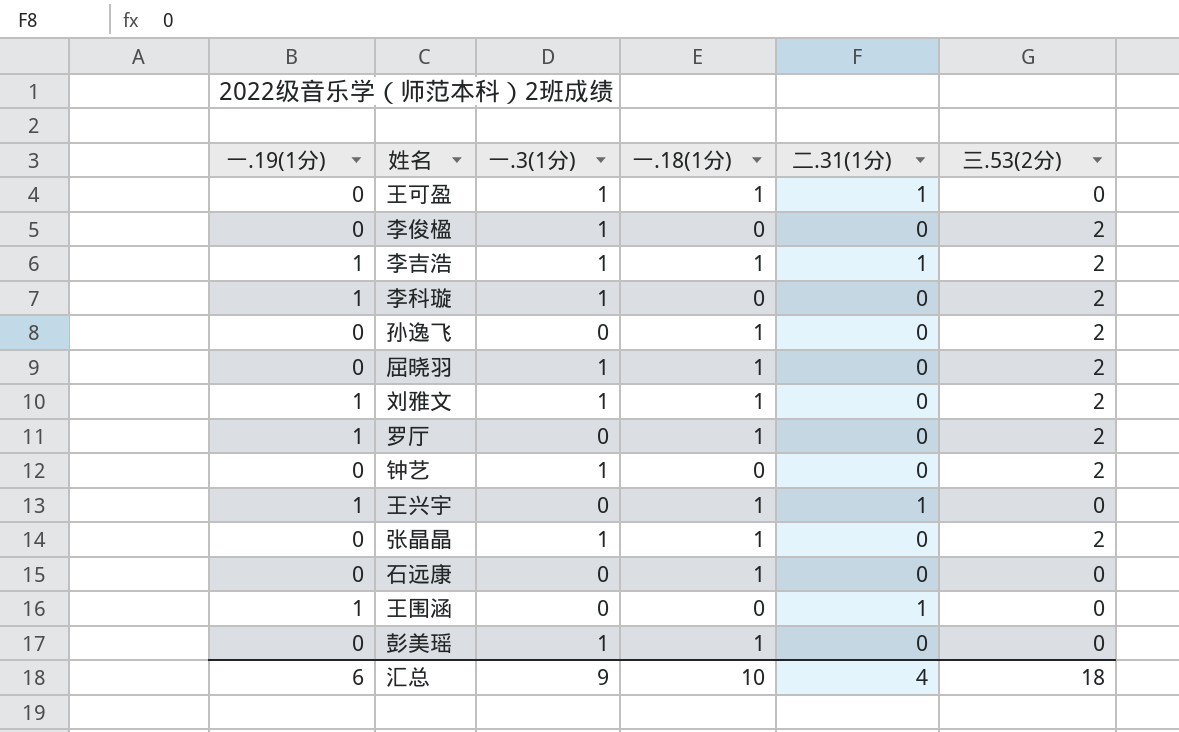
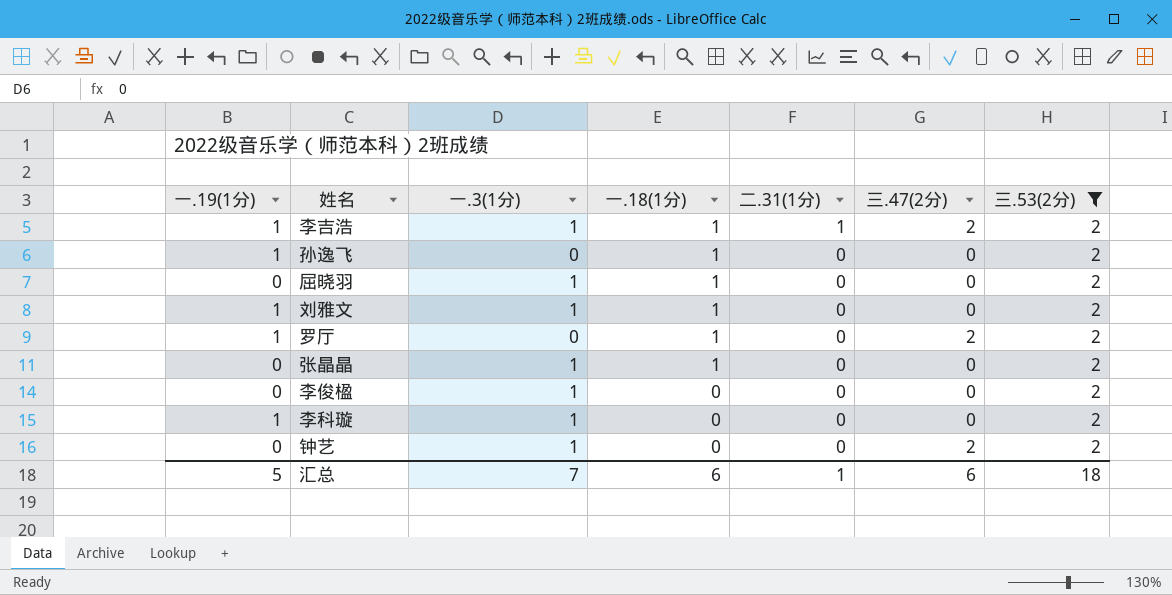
filter: none -> 三.53(2分) = 2
row order: none -> 一.18(1分) descending
column 三.47(2分) | position: none -> 6
孙逸飞 | 一.19(1分): 0 -> 1
汇总 | 一.19(1分): 6 -> 5
汇总 | 一.3(1分): 9 -> 7
汇总 | 一.18(1分): 10 -> 6
汇总 | 二.31(1分): 4 -> 1

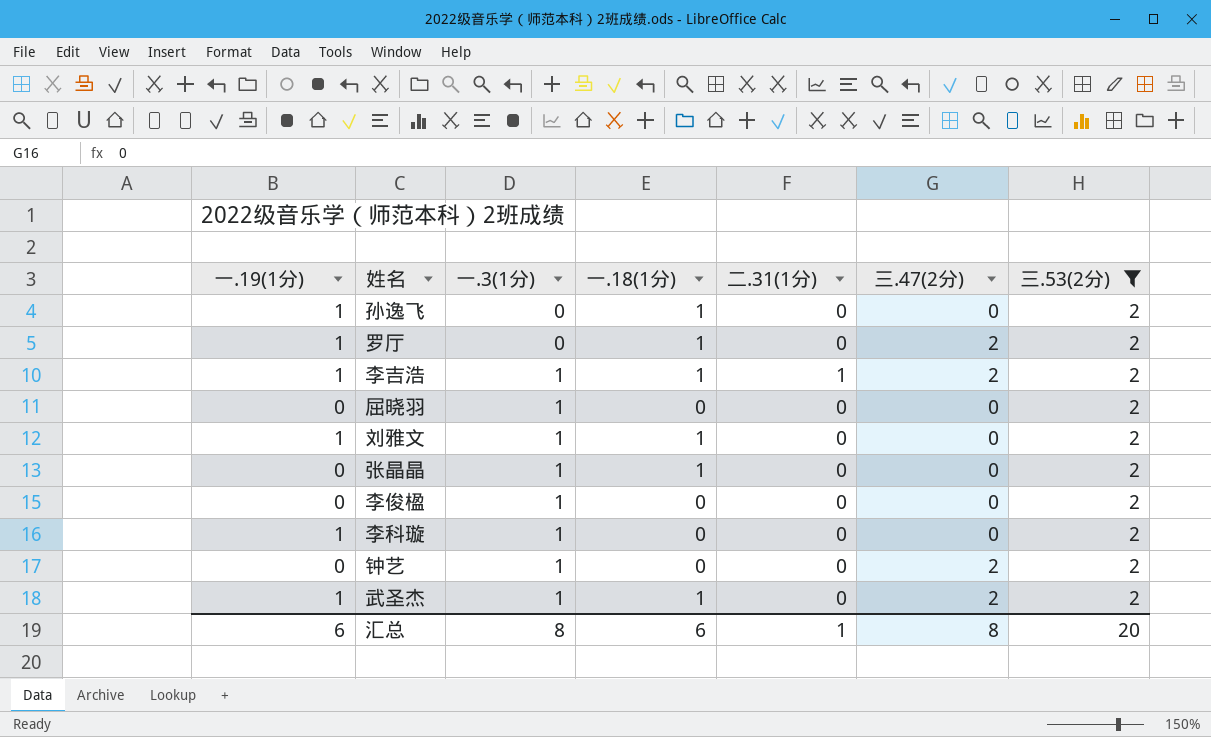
row order: 一.18(1分) descending -> 一.3(1分) ascending
屈晓羽 | 一.18(1分): 1 -> 0
row 武圣杰: none -> 1 | 1 | 1 | 0 | 2 | 2
汇总 | 一.19(1分): 5 -> 6
汇总 | 一.3(1分): 7 -> 8
汇总 | 三.47(2分): 6 -> 8
汇总 | 三.53(2分): 18 -> 20

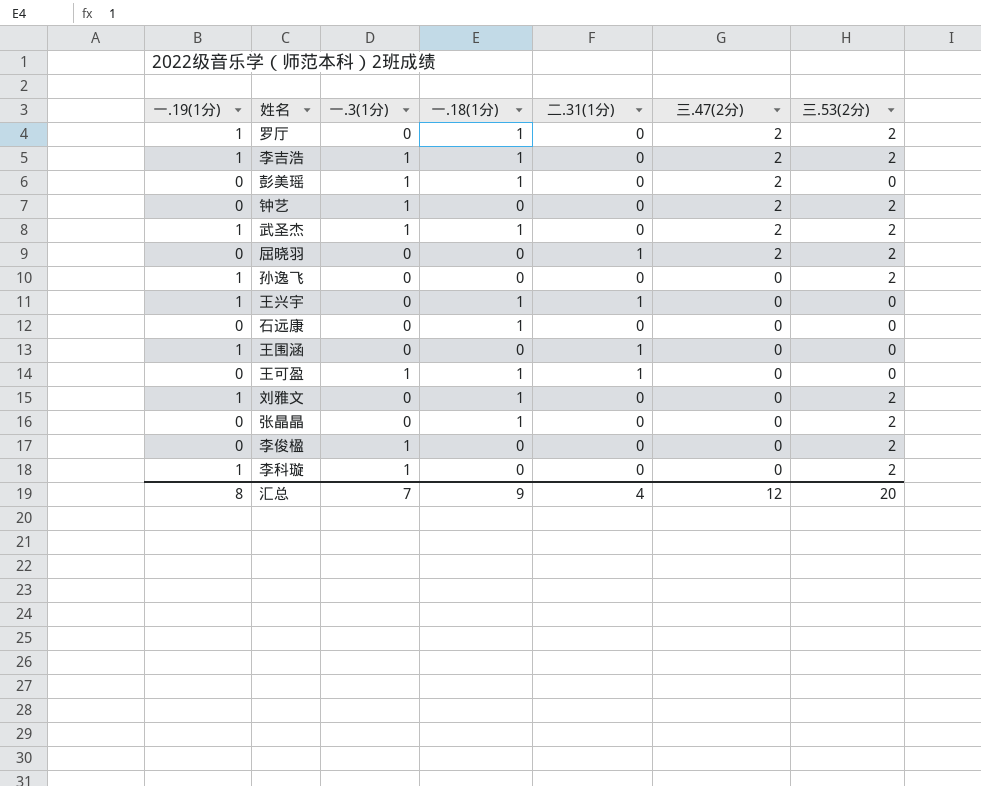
filter: 三.53(2分) = 2 -> none
row order: 一.3(1分) ascending -> 三.47(2分) descending
李吉浩 | 二.31(1分): 1 -> 0
屈晓羽 | 一.3(1分): 1 -> 0
屈晓羽 | 二.31(1分): 0 -> 1
屈晓羽 | 三.47(2分): 0 -> 2
孙逸飞 | 一.18(1分): 1 -> 0
刘雅文 | 一.3(1分): 1 -> 0
张晶晶 | 一.3(1分): 1 -> 0
汇总 | 一.19(1分): 6 -> 8
汇总 | 一.3(1分): 8 -> 7
汇总 | 一.18(1分): 6 -> 9
汇总 | 二.31(1分): 1 -> 4
汇总 | 三.47(2分): 8 -> 12

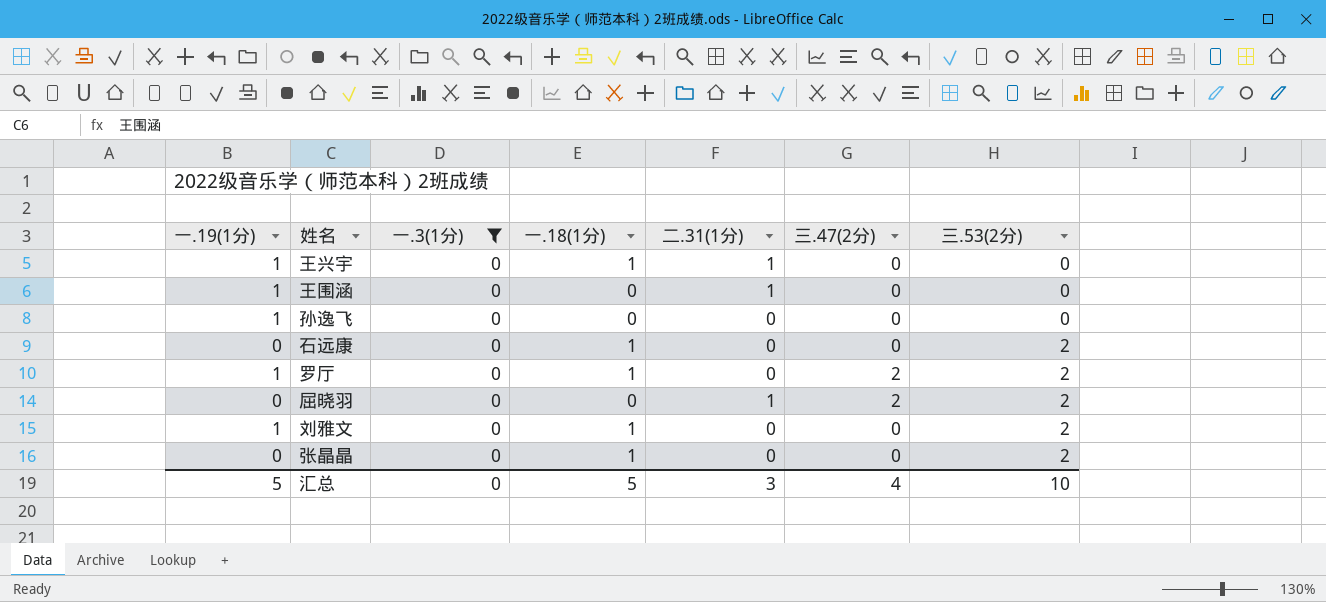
filter: none -> 一.3(1分) = 0
row order: 三.47(2分) descending -> 三.53(2分) ascending
孙逸飞 | 三.53(2分): 2 -> 0
石远康 | 三.53(2分): 0 -> 2
汇总 | 一.19(1分): 8 -> 5
汇总 | 一.3(1分): 7 -> 0
汇总 | 一.18(1分): 9 -> 5
汇总 | 二.31(1分): 4 -> 3
汇总 | 三.47(2分): 12 -> 4
汇总 | 三.53(2分): 20 -> 10

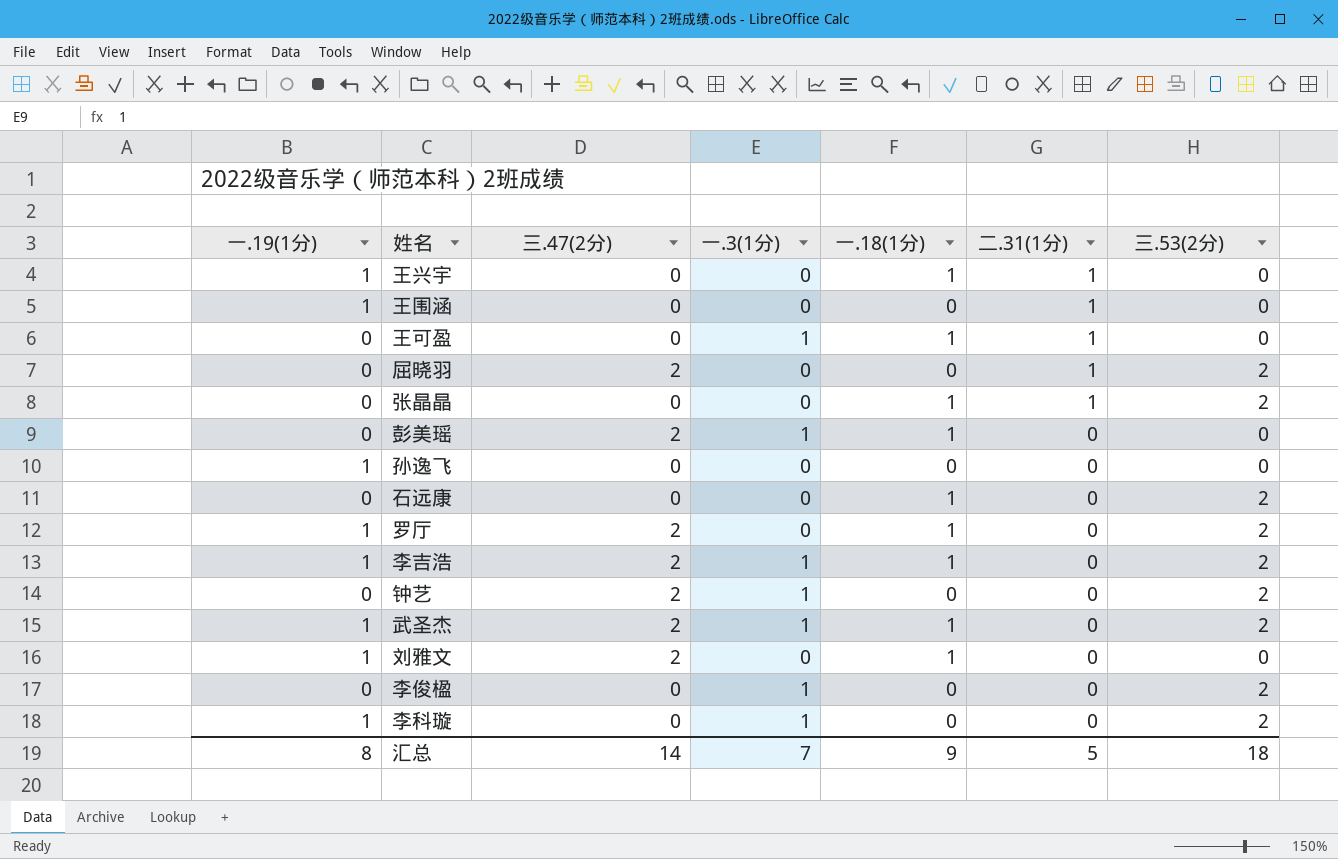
filter: 一.3(1分) = 0 -> none
row order: 三.53(2分) ascending -> 二.31(1分) descending
column 三.47(2分) | position: 6 -> 3
张晶晶 | 二.31(1分): 0 -> 1
刘雅文 | 三.47(2分): 0 -> 2
刘雅文 | 三.53(2分): 2 -> 0
汇总 | 一.19(1分): 5 -> 8
汇总 | 三.47(2分): 4 -> 14
汇总 | 一.3(1分): 0 -> 7
汇总 | 一.18(1分): 5 -> 9
汇总 | 二.31(1分): 3 -> 5
汇总 | 三.53(2分): 10 -> 18

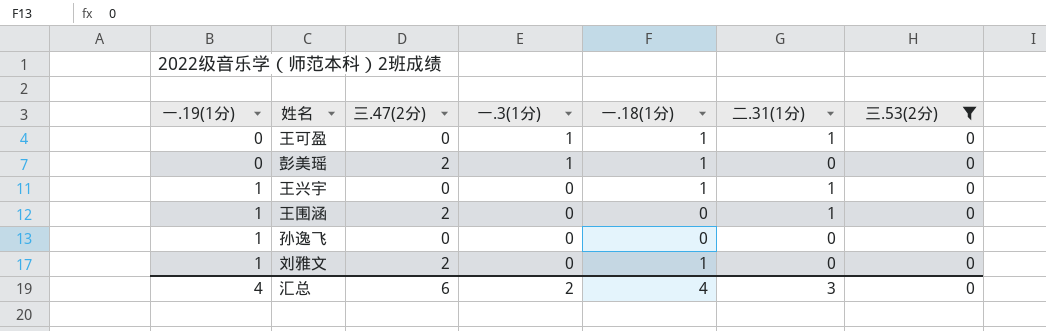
filter: none -> 三.53(2分) = 0
row order: 二.31(1分) descending -> 一.19(1分) ascending
王围涵 | 三.47(2分): 0 -> 2
汇总 | 一.19(1分): 8 -> 4
汇总 | 三.47(2分): 14 -> 6
汇总 | 一.3(1分): 7 -> 2
汇总 | 一.18(1分): 9 -> 4
汇总 | 二.31(1分): 5 -> 3
汇总 | 三.53(2分): 18 -> 0

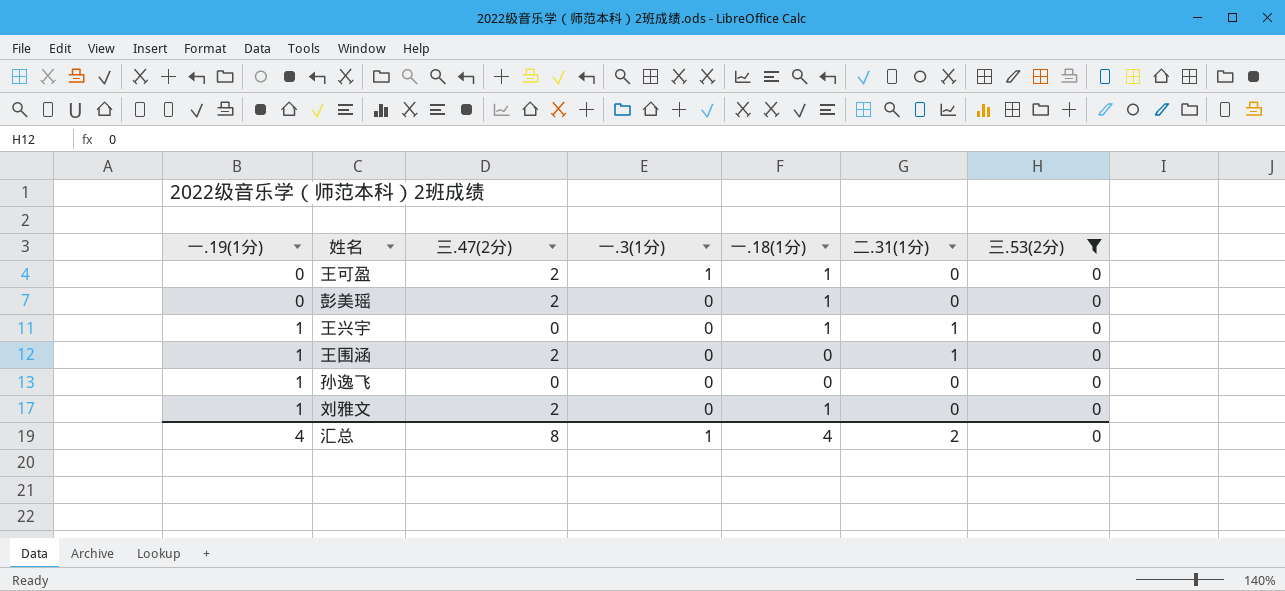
王可盈 | 三.47(2分): 0 -> 2
王可盈 | 二.31(1分): 1 -> 0
彭美瑶 | 一.3(1分): 1 -> 0
汇总 | 三.47(2分): 6 -> 8
汇总 | 一.3(1分): 2 -> 1
汇总 | 二.31(1分): 3 -> 2

